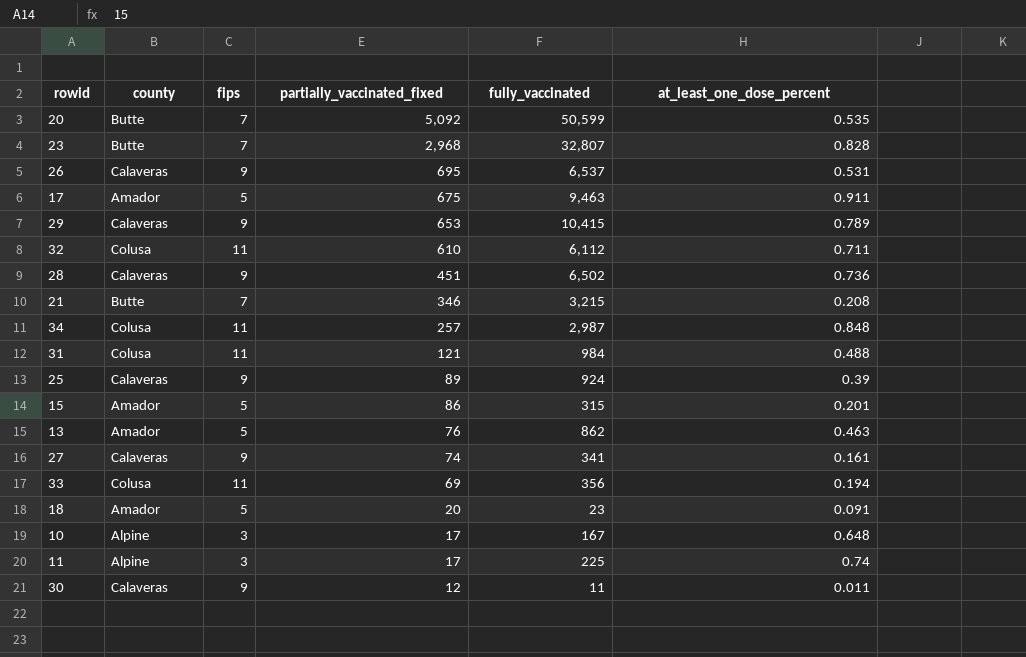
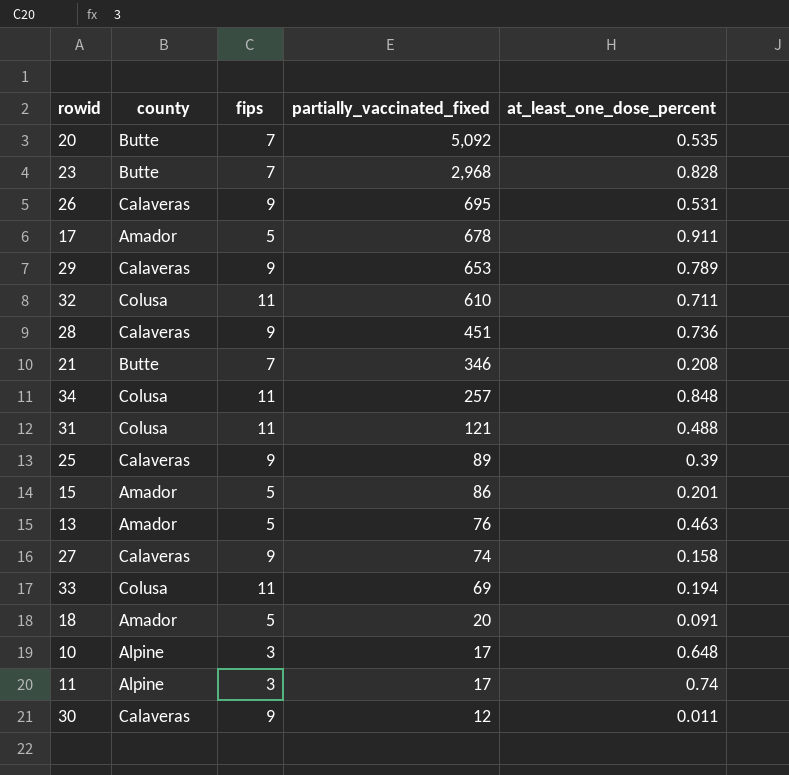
column fully_vaccinated | position: 5 -> none
17 | partially_vaccinated_fixed: 675 -> 678
27 | at_least_one_dose_percent: 0.161 -> 0.158

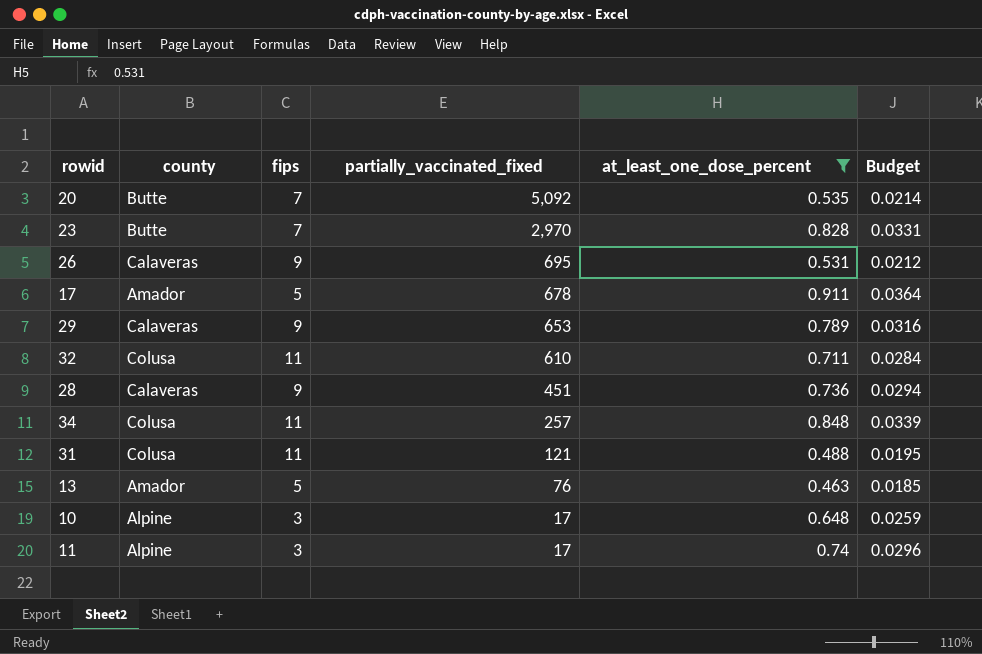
filter: none -> at_least_one_dose_percent >= 0.463
column Budget | formula: none -> [at_least_one_dose_percent] * 0.04
23 | partially_vaccinated_fixed: 2,968 -> 2,970

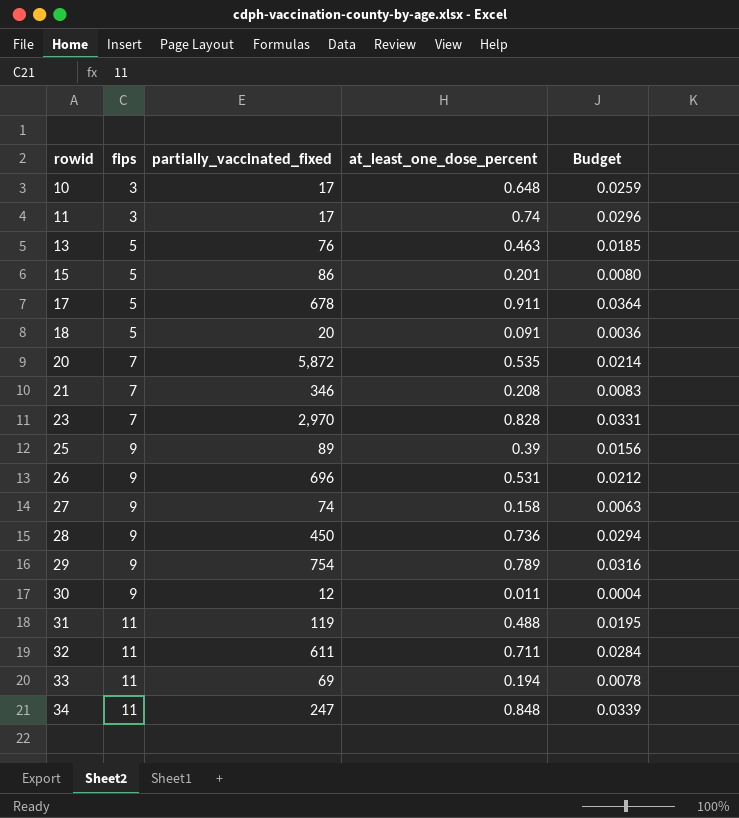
filter: at_least_one_dose_percent >= 0.463 -> none
row order: partially_vaccinated_fixed descending -> rowid ascending
column county | position: 2 -> none
20 | partially_vaccinated_fixed: 5,092 -> 5,872
26 | partially_vaccinated_fixed: 695 -> 696
28 | partially_vaccinated_fixed: 451 -> 450
29 | partially_vaccinated_fixed: 653 -> 754
31 | partially_vaccinated_fixed: 121 -> 119
32 | partially_vaccinated_fixed: 610 -> 611
34 | partially_vaccinated_fixed: 257 -> 247

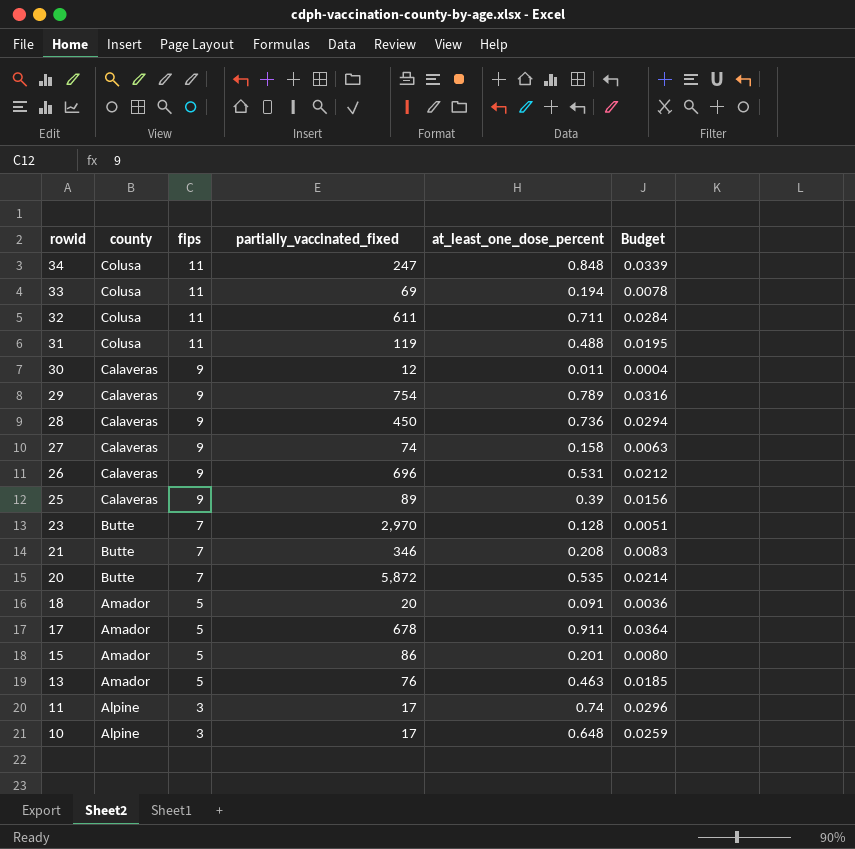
row order: rowid ascending -> rowid descending
column county | position: none -> 2
23 | at_least_one_dose_percent: 0.828 -> 0.128
23 | Budget: 0.0331 -> 0.0051

